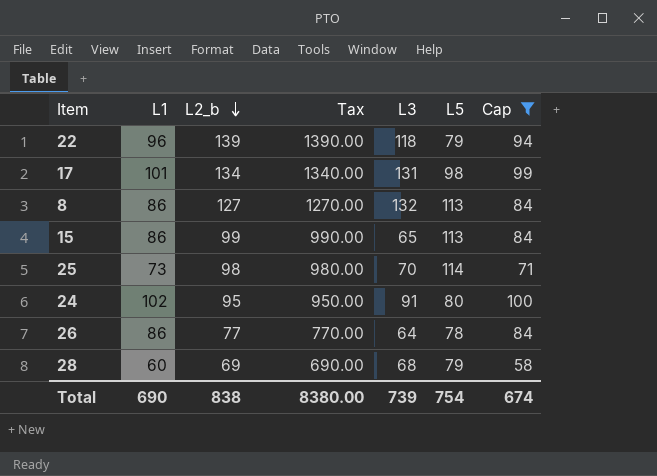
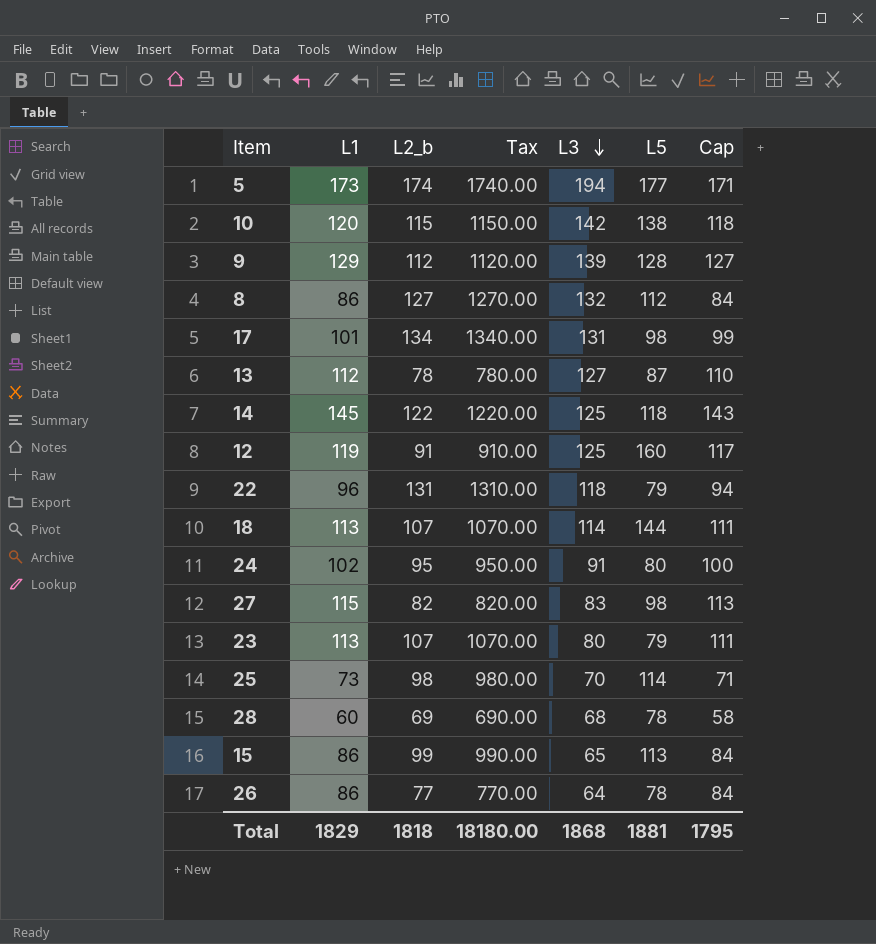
filter: Cap <= 100 -> none
row order: L2_b descending -> L3 descending
8 | L5: 113 -> 112
22 | L2_b: 139 -> 131
22 | Tax: 1390.00 -> 1310.00
28 | L5: 79 -> 78
Total | L1: 690 -> 1829
Total | L2_b: 838 -> 1818
Total | Tax: 8380.00 -> 18180.00
Total | L3: 739 -> 1868
Total | L5: 754 -> 1881
Total | Cap: 674 -> 1795

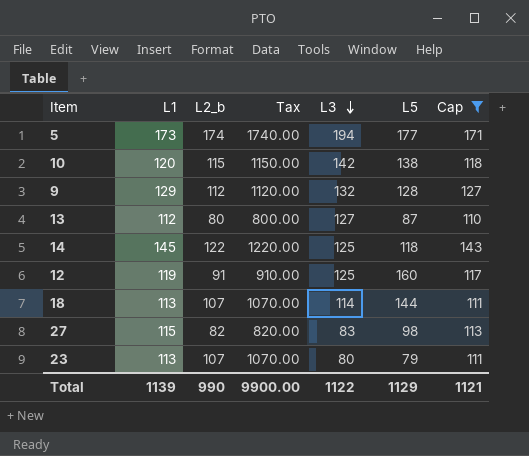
filter: none -> Cap >= 110
9 | L3: 139 -> 132
13 | L2_b: 78 -> 80
13 | Tax: 780.00 -> 800.00
Total | L1: 1829 -> 1139
Total | L2_b: 1818 -> 990
Total | Tax: 18180.00 -> 9900.00
Total | L3: 1868 -> 1122
Total | L5: 1881 -> 1129
Total | Cap: 1795 -> 1121

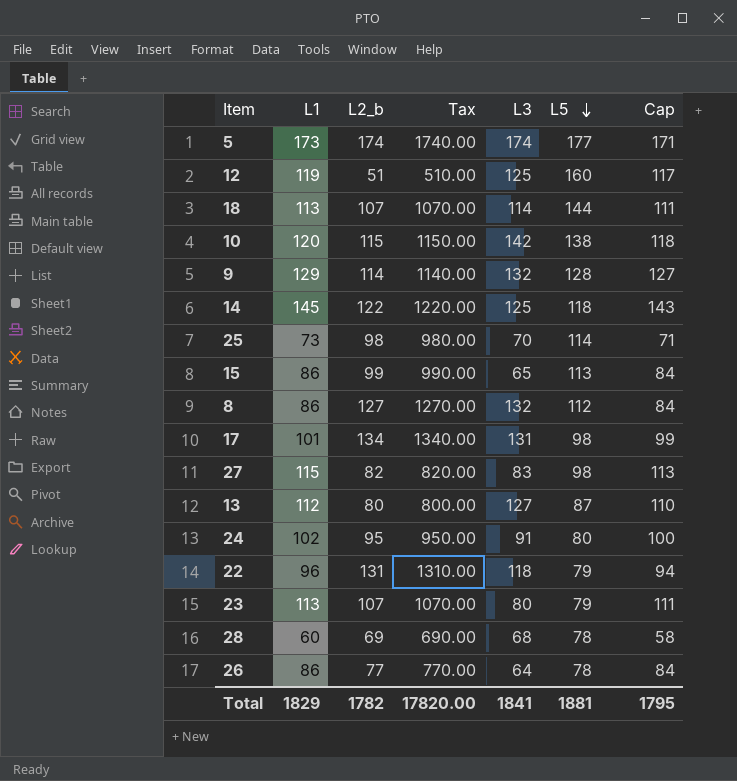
filter: Cap >= 110 -> none
row order: L3 descending -> L5 descending
5 | L3: 194 -> 174
12 | L2_b: 91 -> 51
12 | Tax: 910.00 -> 510.00
9 | L2_b: 112 -> 114
9 | Tax: 1120.00 -> 1140.00
Total | L1: 1139 -> 1829
Total | L2_b: 990 -> 1782
Total | Tax: 9900.00 -> 17820.00
Total | L3: 1122 -> 1841
Total | L5: 1129 -> 1881
Total | Cap: 1121 -> 1795

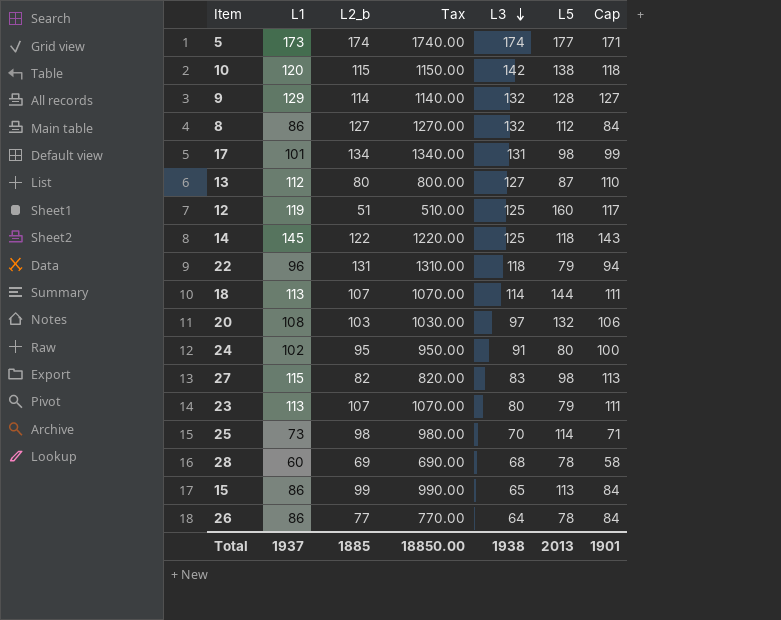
row order: L5 descending -> L3 descending
row 20: none -> 108 | 103 | 1030.00 | 97 | 132 | 106
Total | L1: 1829 -> 1937
Total | L2_b: 1782 -> 1885
Total | Tax: 17820.00 -> 18850.00
Total | L3: 1841 -> 1938
Total | L5: 1881 -> 2013
Total | Cap: 1795 -> 1901

